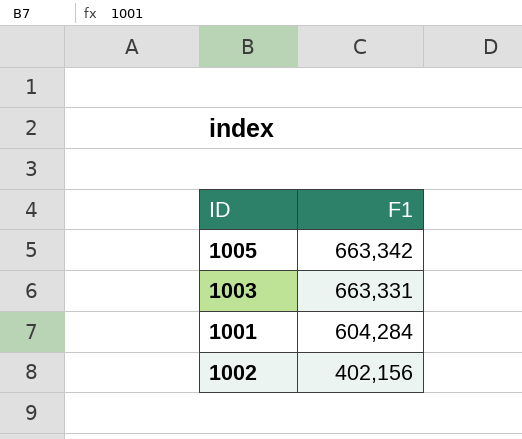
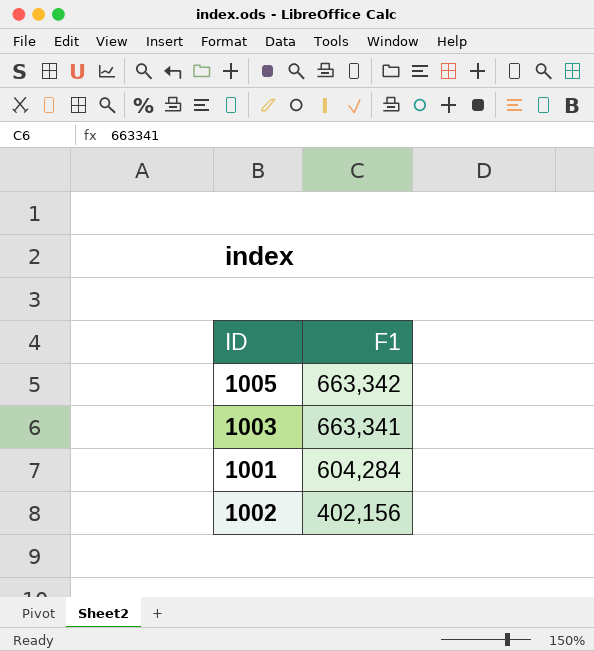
1003 | F1: 663,331 -> 663,341

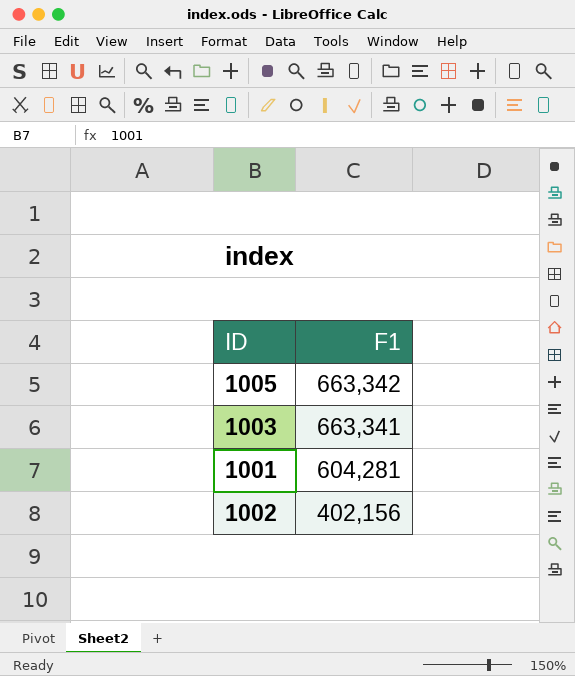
1001 | F1: 604,284 -> 604,281

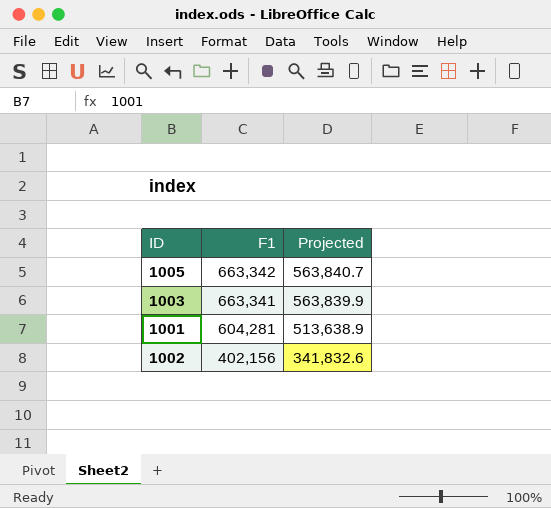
column Projected | formula: none -> [F1] * 0.85

